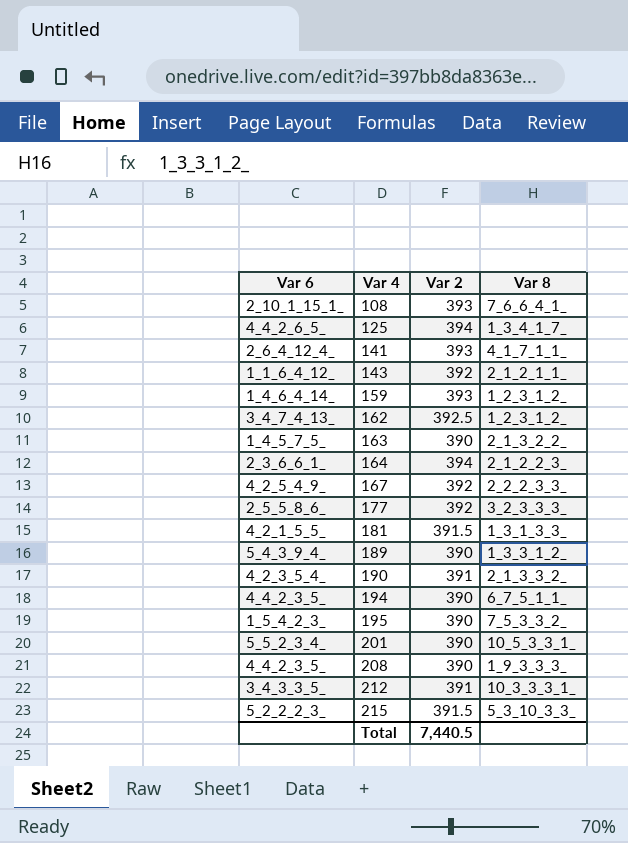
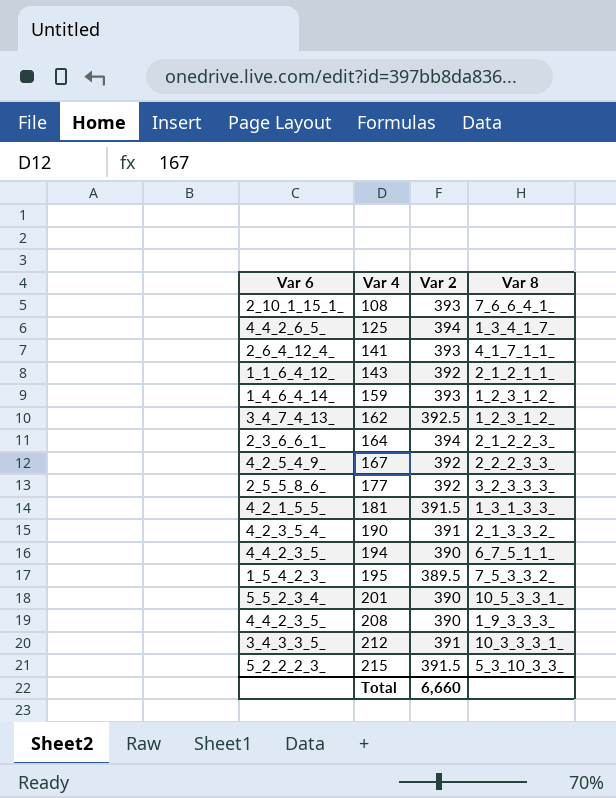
row 163: 1_4_5_7_5_ | 390 | 2_1_3_2_2_ -> none
row 189: 5_4_3_9_4_ | 390 | 1_3_3_1_2_ -> none
195 | Var 2: 390 -> 389.5
Total | Var 2: 7,440.5 -> 6,660

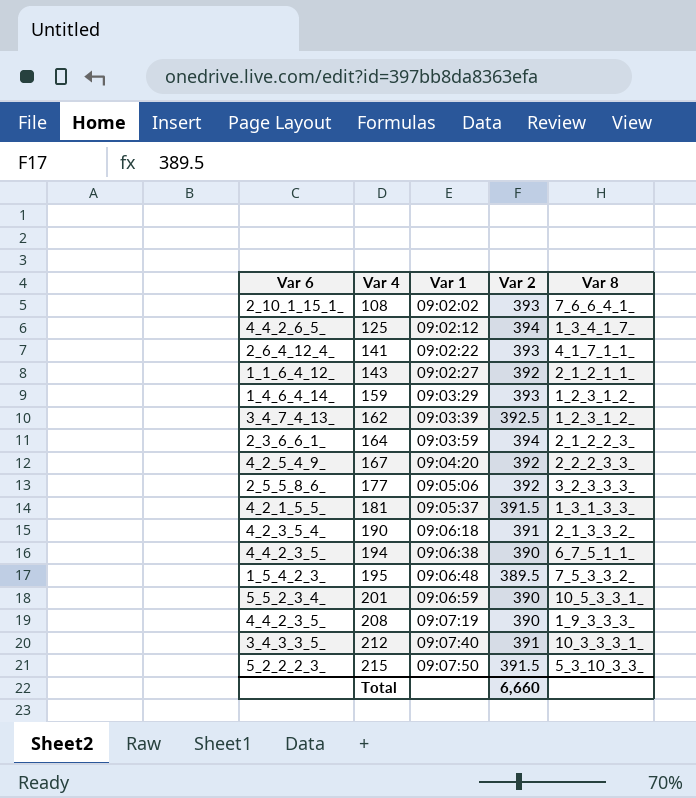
column Var 1 | position: none -> 3

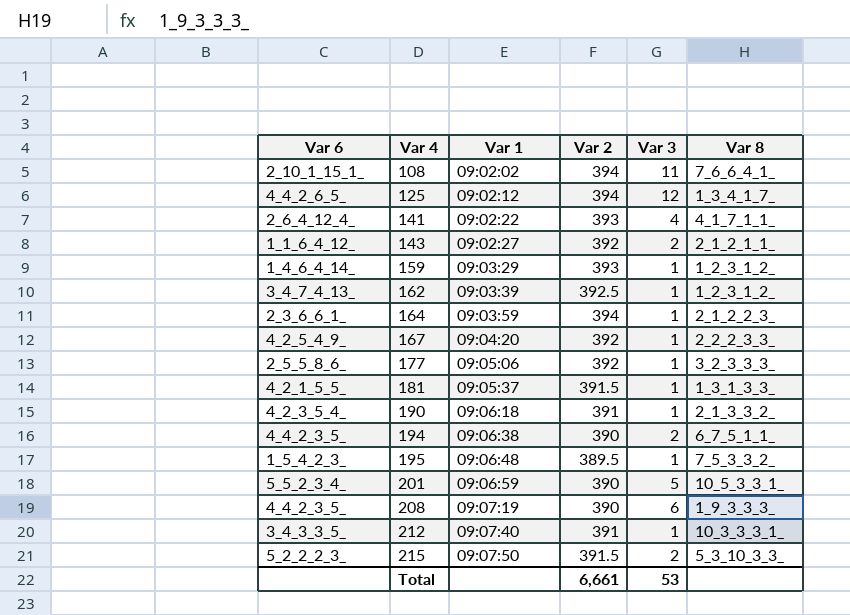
column Var 3 | position: none -> 5
108 | Var 2: 393 -> 394
Total | Var 2: 6,660 -> 6,661

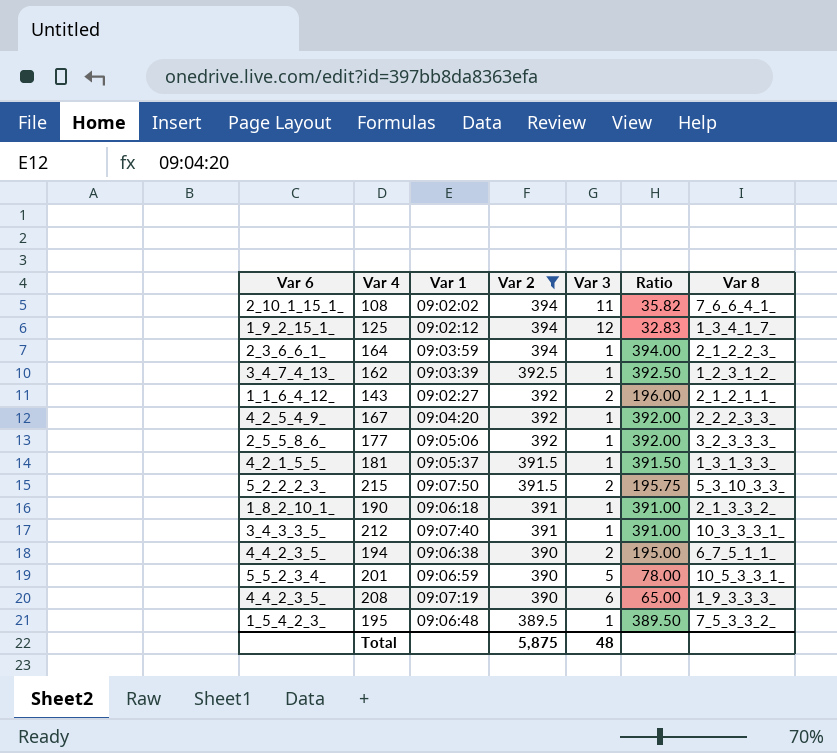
filter: none -> Var 2 != 393
row order: Var 4 ascending -> Var 2 descending
column Ratio | formula: none -> [Var 2] / [Var 3]
125 | Var 6: 4_4_2_6_5_ -> 1_9_2_15_1_
190 | Var 6: 4_2_3_5_4_ -> 1_8_2_10_1_
Total | Var 2: 6,661 -> 5,875
Total | Var 3: 53 -> 48

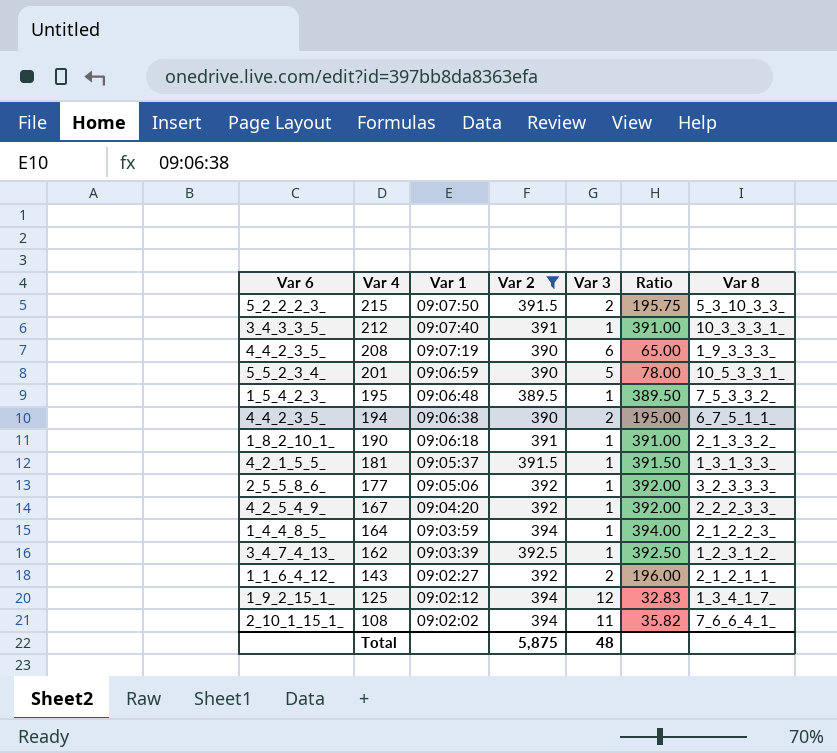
row order: Var 2 descending -> Var 4 descending
164 | Var 6: 2_3_6_6_1_ -> 1_4_4_8_5_

